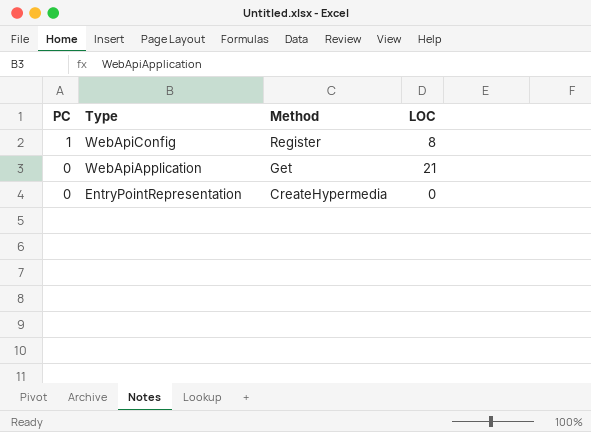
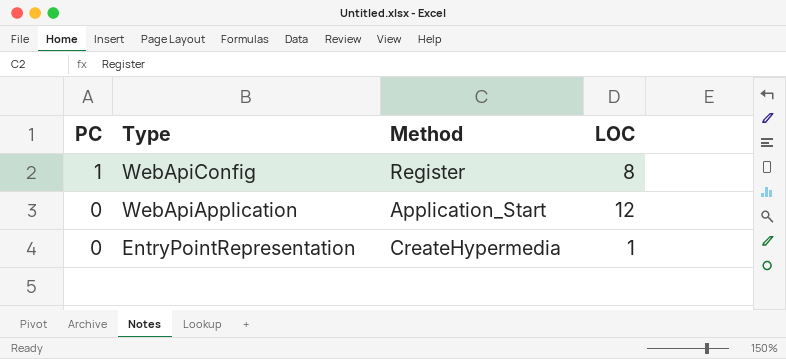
WebApiApplication | Method: Get -> Application_Start
WebApiApplication | LOC: 21 -> 12
EntryPointRepresentation | LOC: 0 -> 1

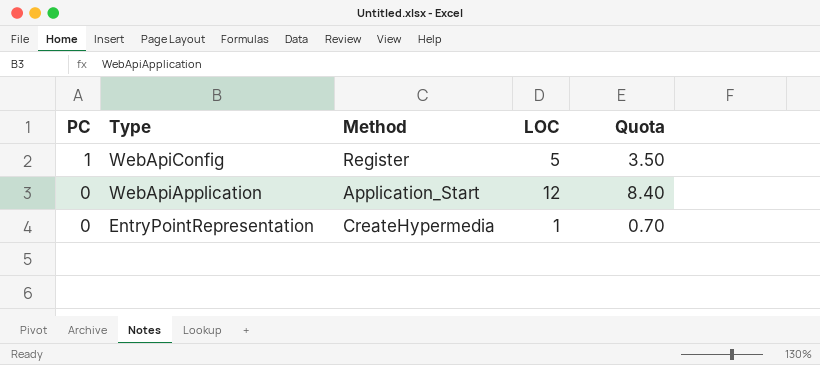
column Quota | formula: none -> [LOC] * 0.7
WebApiConfig | LOC: 8 -> 5

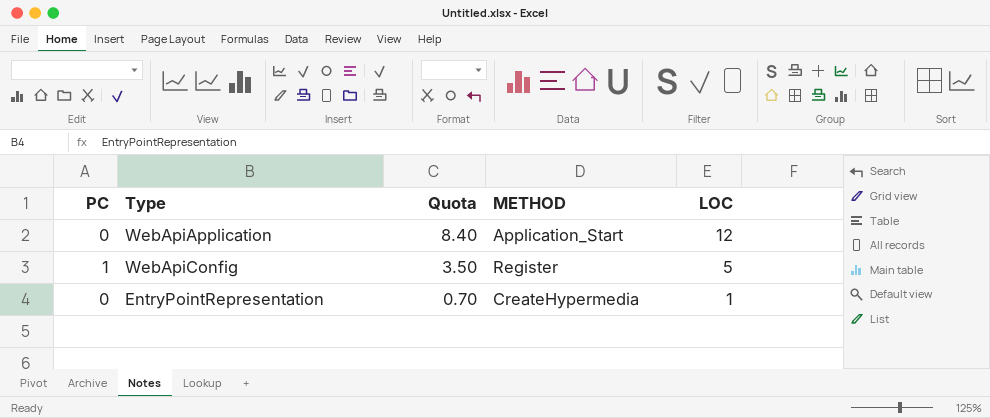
row order: PC descending -> Quota descending
column Quota | position: 5 -> 3
column name: Method -> METHOD

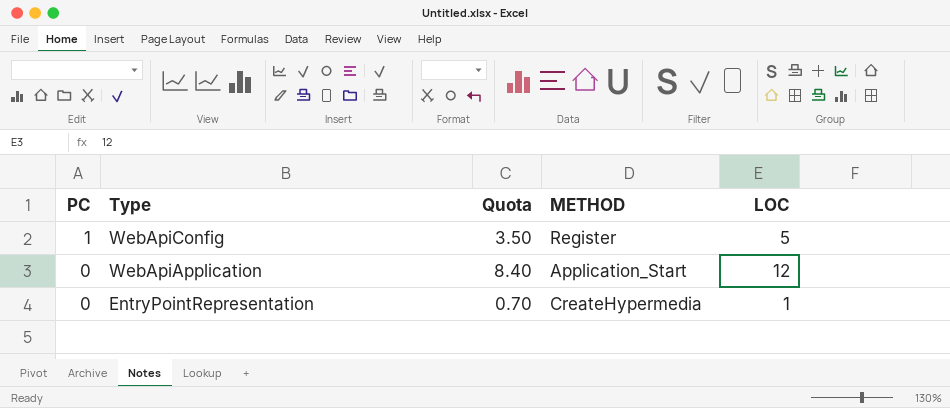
row order: Quota descending -> PC descending

